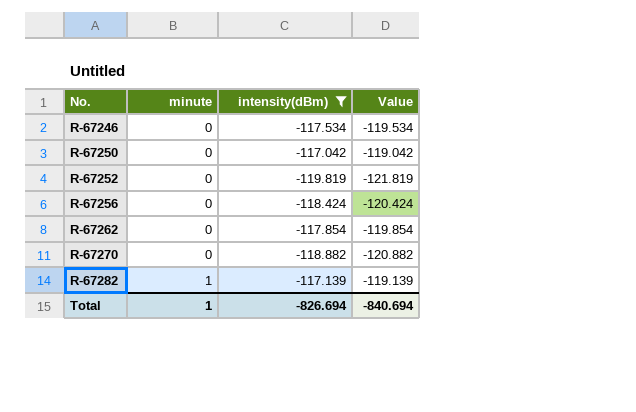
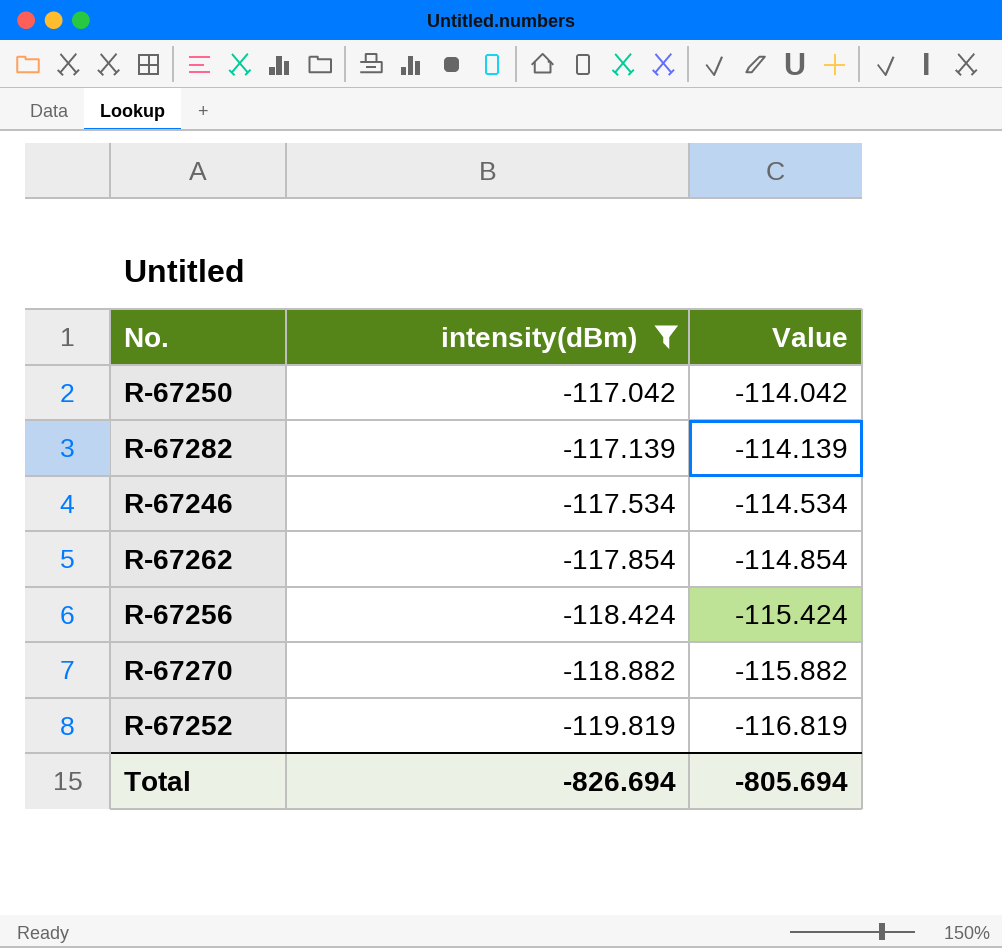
row order: No. ascending -> intensity(dBm) descending
column minute | position: 2 -> none
column Value | formula: [intensity(dBm)] - 2 -> [intensity(dBm)] + 3
Total | Value: -840.694 -> -805.694

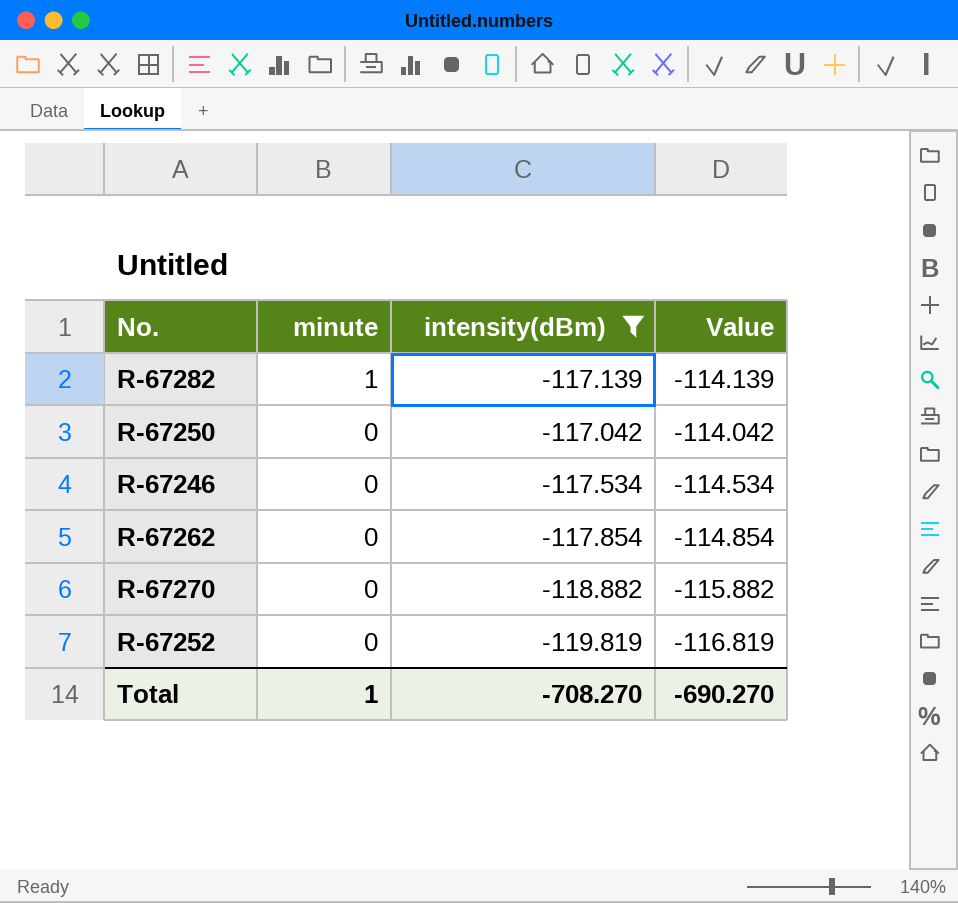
row order: intensity(dBm) descending -> minute descending
column minute | position: none -> 2
row R-67256: -118.424 | -115.424 -> none
Total | intensity(dBm): -826.694 -> -708.270
Total | Value: -805.694 -> -690.270

